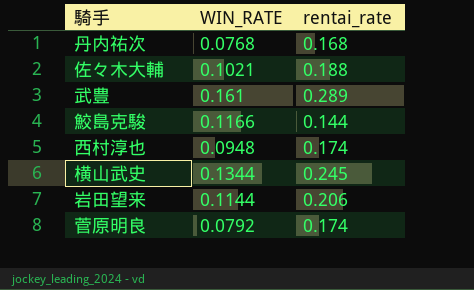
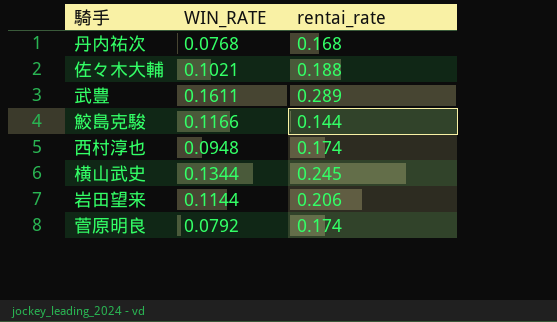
武豊 | WIN_RATE: 0.161 -> 0.1611

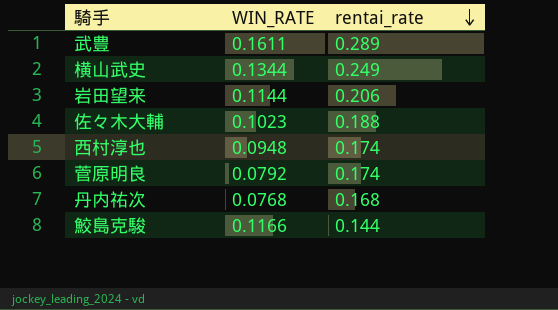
row order: none -> rentai_rate descending
横山武史 | rentai_rate: 0.245 -> 0.249
佐々木大輔 | WIN_RATE: 0.1021 -> 0.1023

